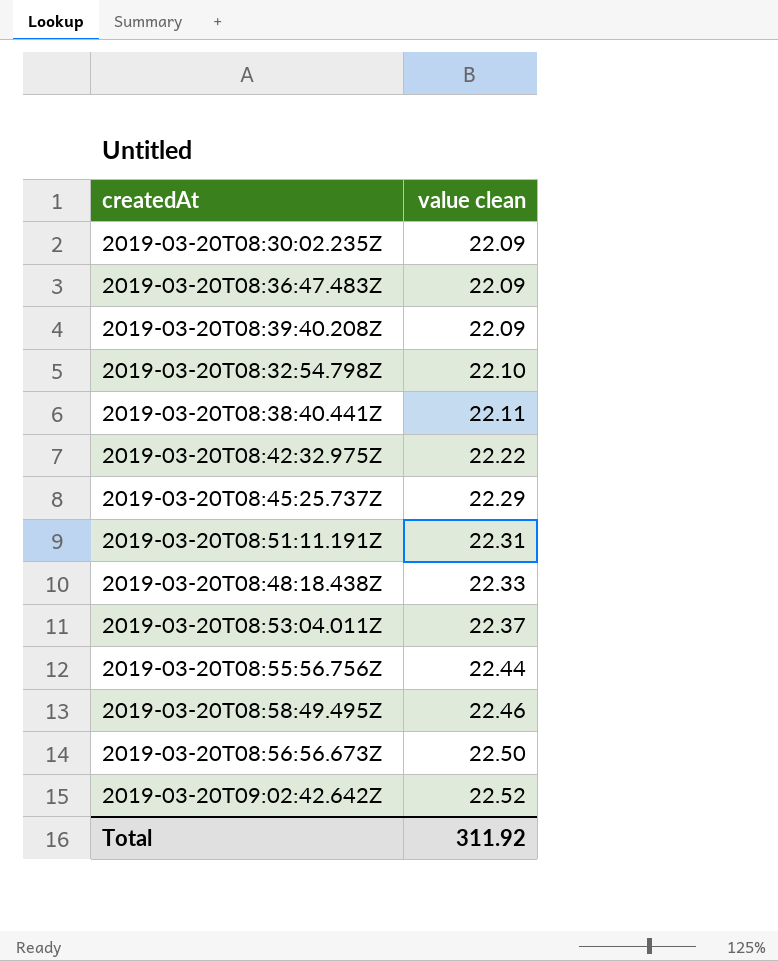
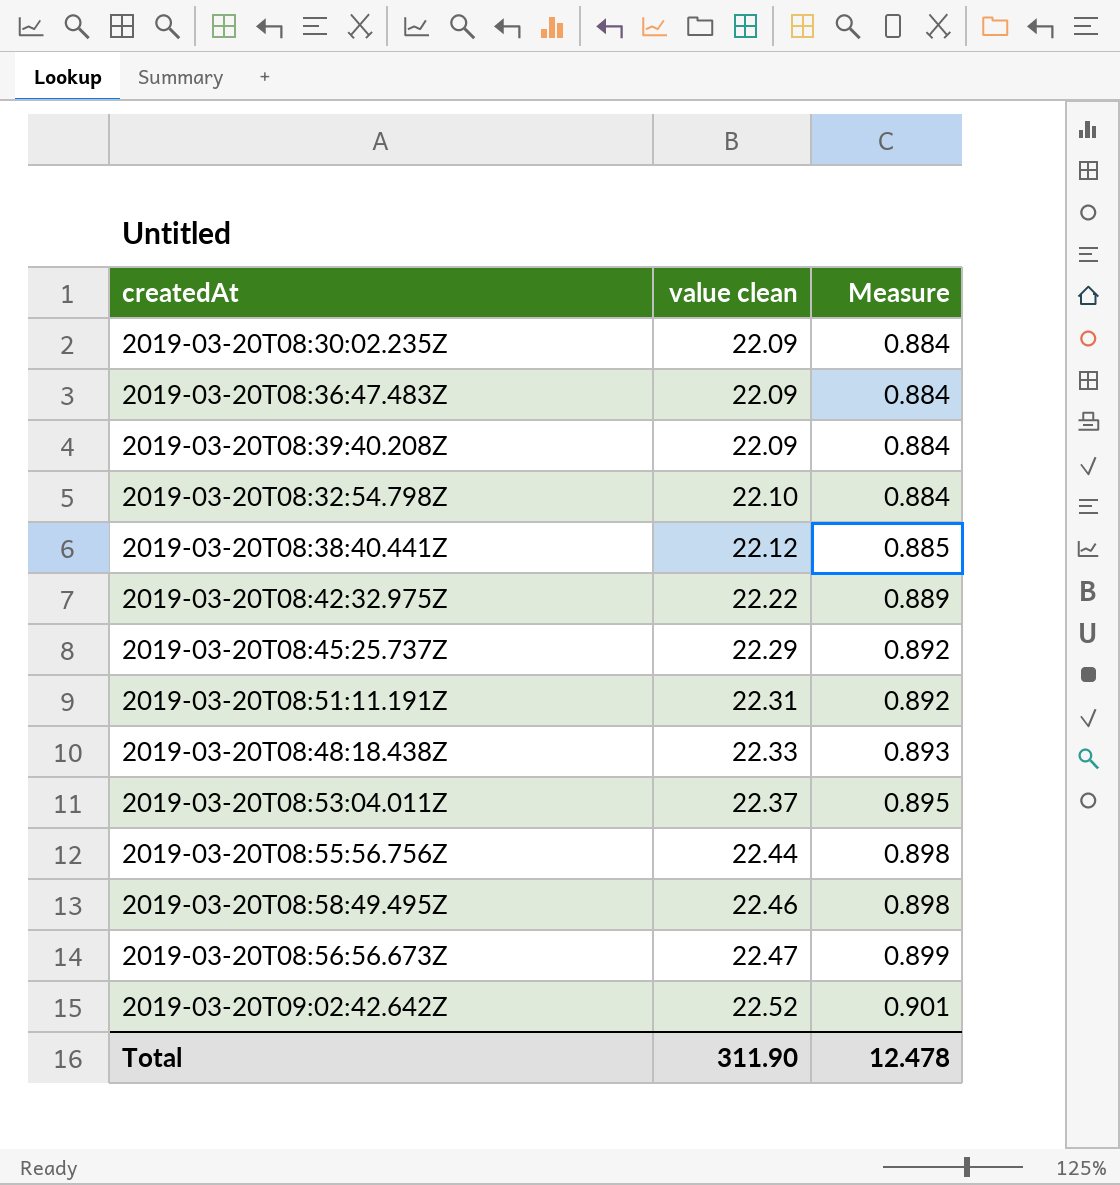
column Measure | formula: none -> [value clean] * 0.04
2019-03-20T08:38:40.441Z | value clean: 22.11 -> 22.12
2019-03-20T08:56:56.673Z | value clean: 22.50 -> 22.47
Total | value clean: 311.92 -> 311.90

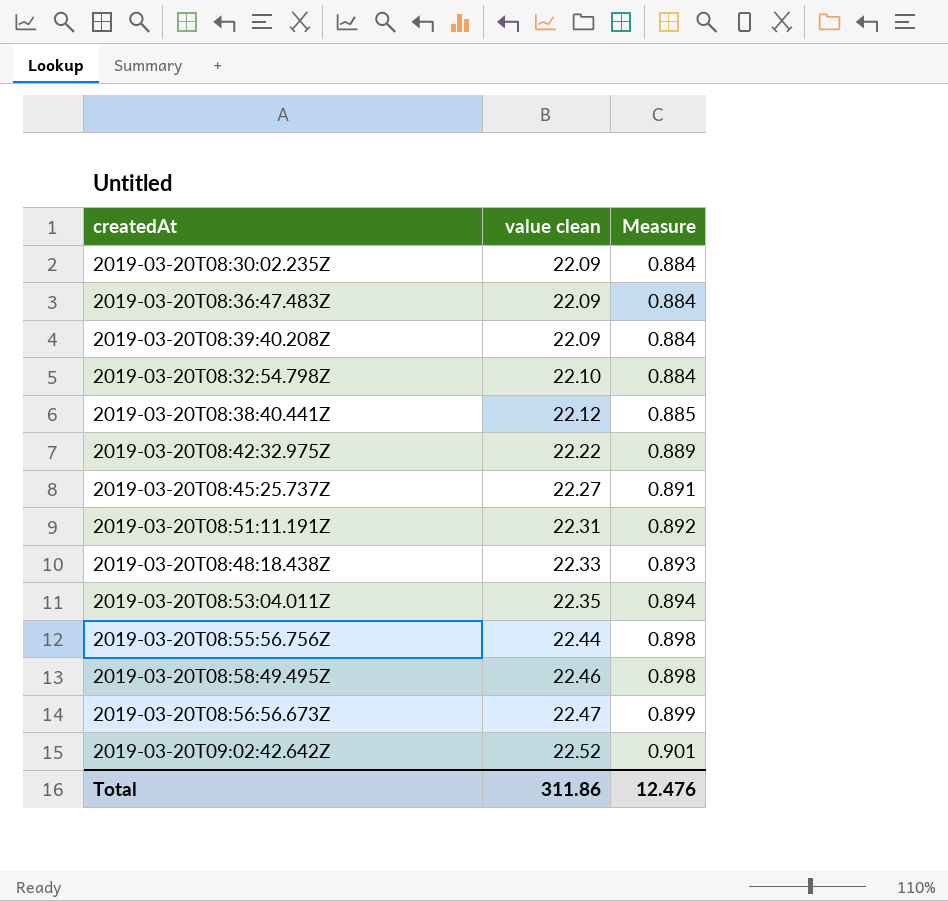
2019-03-20T08:45:25.737Z | value clean: 22.29 -> 22.27
2019-03-20T08:45:25.737Z | Measure: 0.892 -> 0.891
2019-03-20T08:53:04.011Z | value clean: 22.37 -> 22.35
2019-03-20T08:53:04.011Z | Measure: 0.895 -> 0.894
Total | value clean: 311.90 -> 311.86
Total | Measure: 12.478 -> 12.476

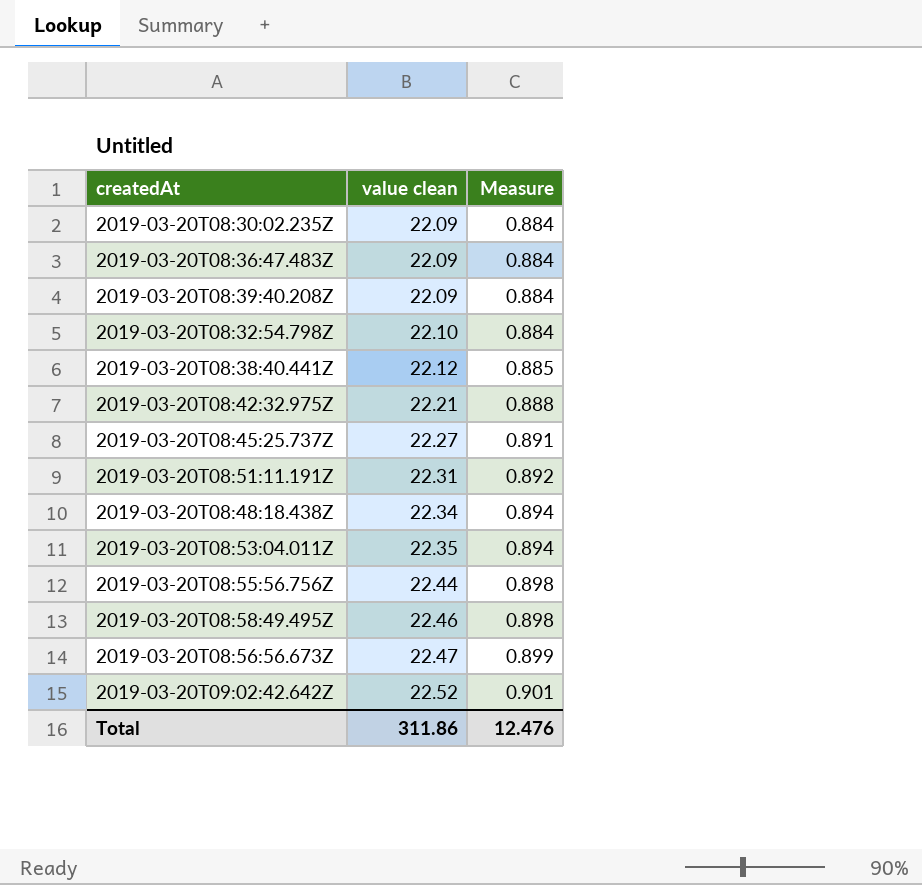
2019-03-20T08:42:32.975Z | value clean: 22.22 -> 22.21
2019-03-20T08:42:32.975Z | Measure: 0.889 -> 0.888
2019-03-20T08:48:18.438Z | value clean: 22.33 -> 22.34
2019-03-20T08:48:18.438Z | Measure: 0.893 -> 0.894

